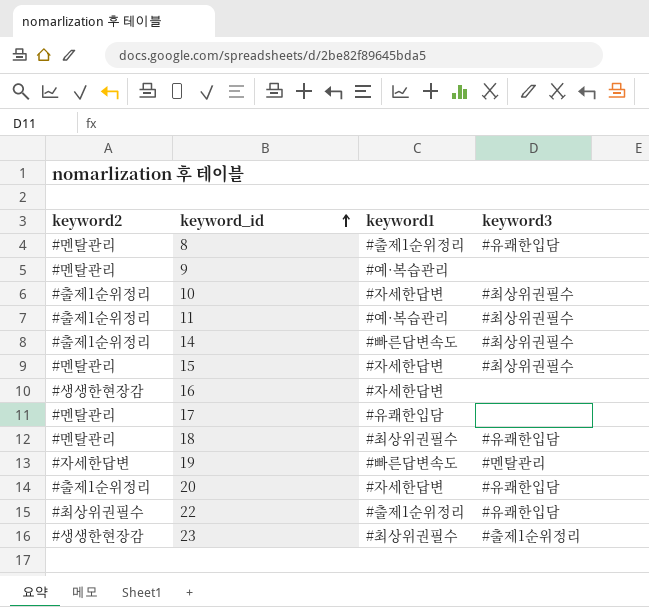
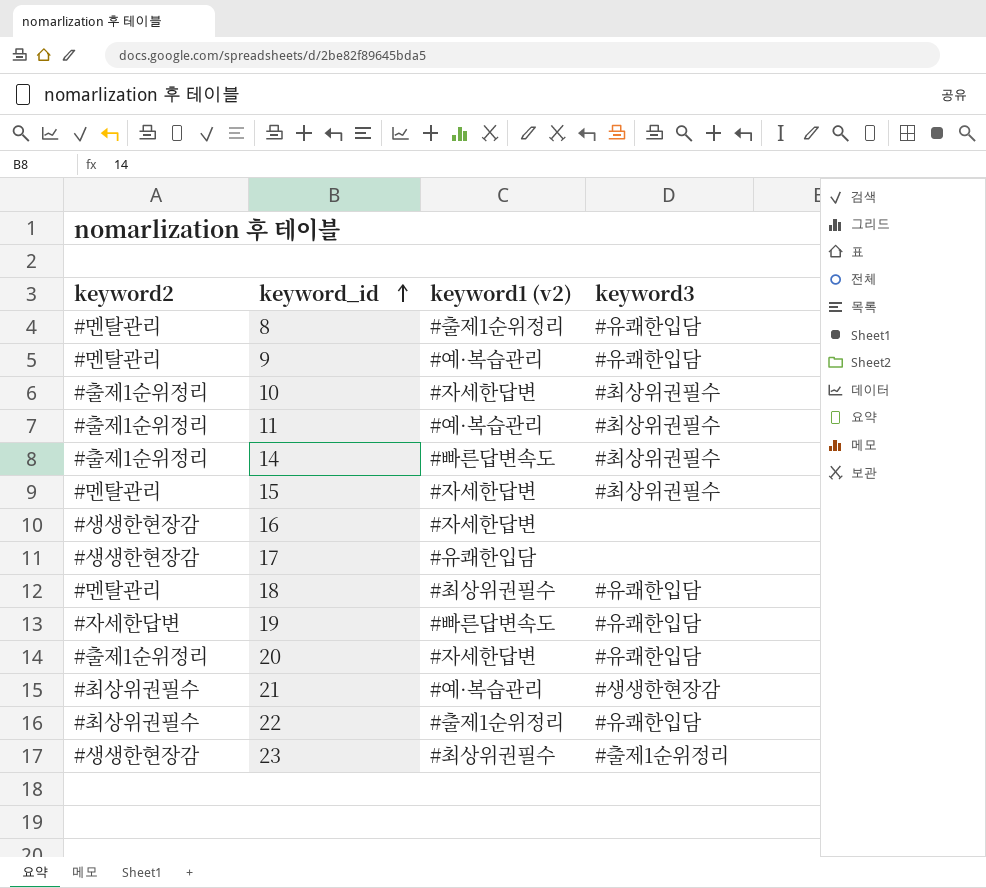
column name: keyword1 -> keyword1 (v2)
9 | keyword3: none -> #유쾌한입담
17 | keyword2: #멘탈관리 -> #생생한현장감
19 | keyword3: #멘탈관리 -> #유쾌한입담
row 21: none -> #최상위권필수 | #예·복습관리 | #생생한현장감

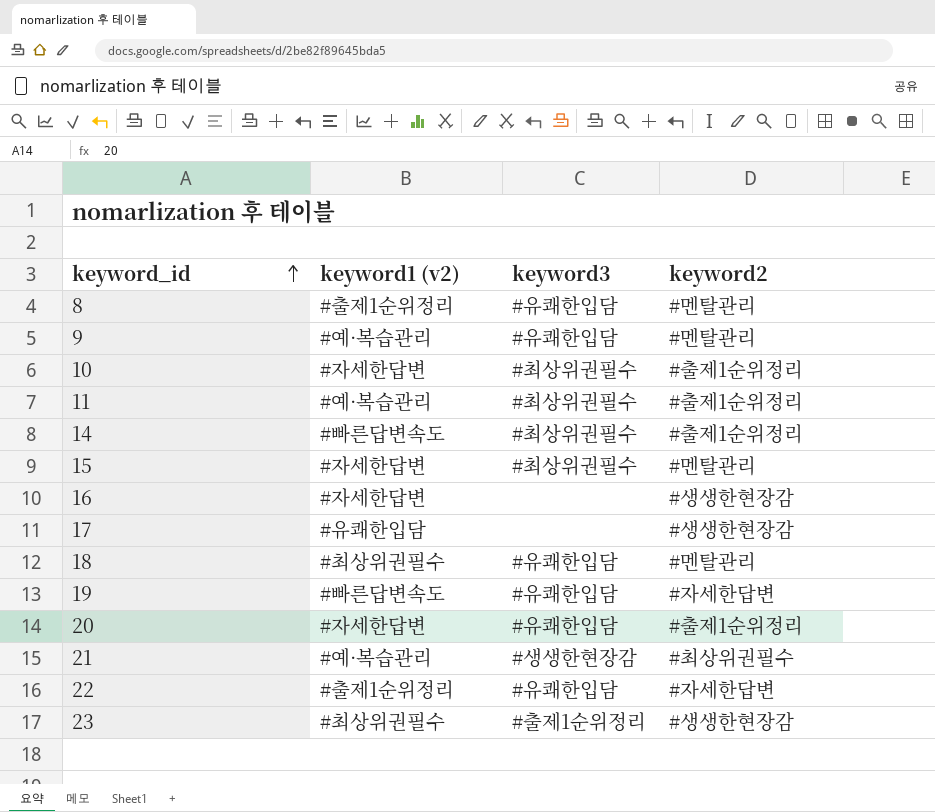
column keyword2 | position: 1 -> 4
22 | keyword2: #최상위권필수 -> #자세한답변

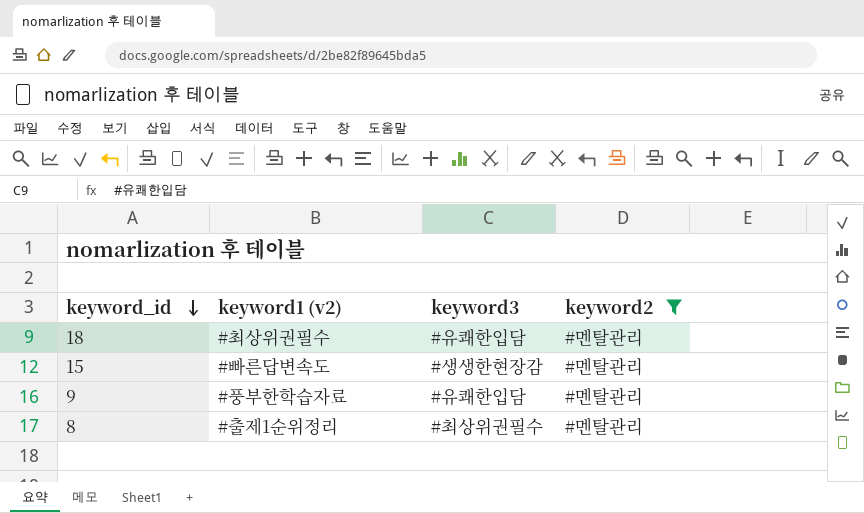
filter: none -> keyword2 = #멘탈관리
row order: keyword_id ascending -> keyword_id descending
15 | keyword1 (v2): #자세한답변 -> #빠른답변속도
15 | keyword3: #최상위권필수 -> #생생한현장감
9 | keyword1 (v2): #예·복습관리 -> #풍부한학습자료
8 | keyword3: #유쾌한입담 -> #최상위권필수

